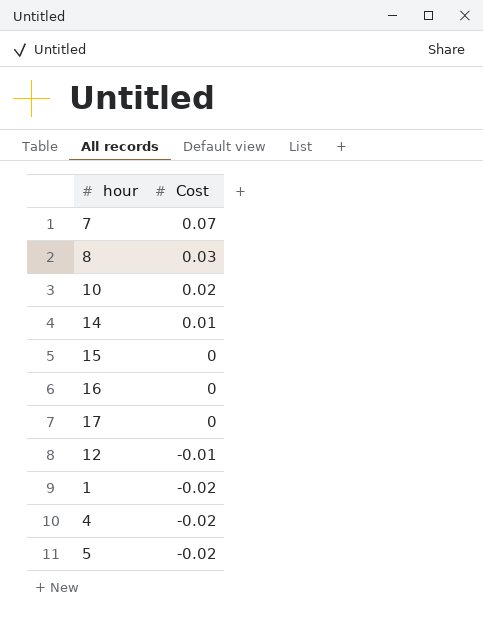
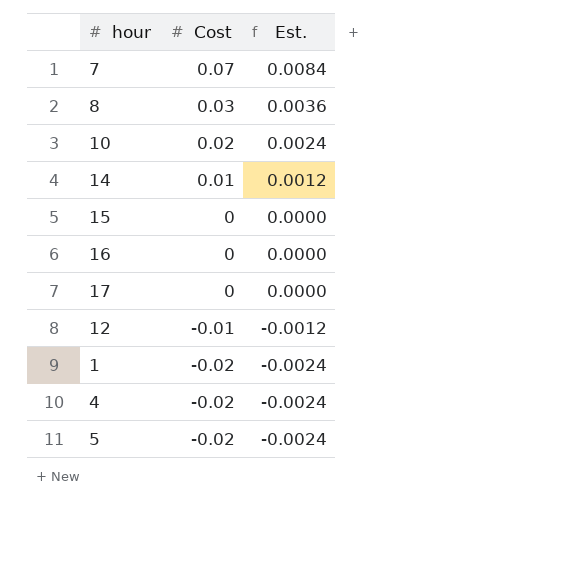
column Est. | formula: none -> [Cost] * 0.12

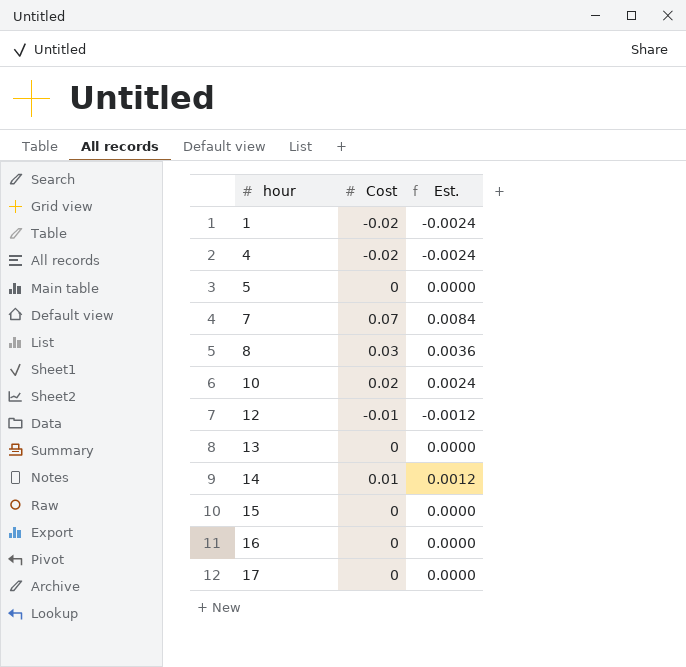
row order: Cost descending -> hour ascending
5 | Cost: -0.02 -> 0
5 | Est.: -0.0024 -> 0.0000
row 13: none -> 0 | 0.0000

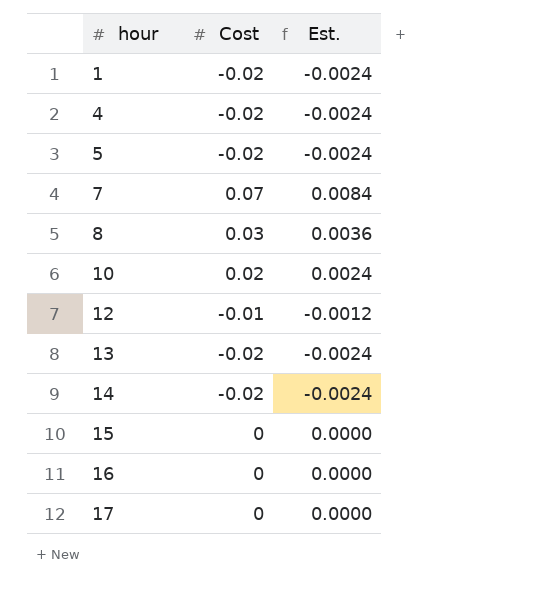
5 | Cost: 0 -> -0.02
5 | Est.: 0.0000 -> -0.0024
13 | Cost: 0 -> -0.02
13 | Est.: 0.0000 -> -0.0024
14 | Cost: 0.01 -> -0.02
14 | Est.: 0.0012 -> -0.0024

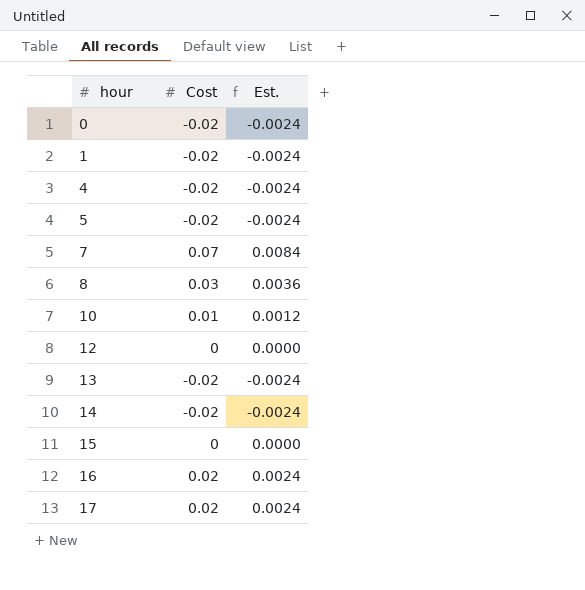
row 0: none -> -0.02 | -0.0024
10 | Cost: 0.02 -> 0.01
10 | Est.: 0.0024 -> 0.0012
12 | Cost: -0.01 -> 0
12 | Est.: -0.0012 -> 0.0000
16 | Cost: 0 -> 0.02
16 | Est.: 0.0000 -> 0.0024
17 | Cost: 0 -> 0.02
17 | Est.: 0.0000 -> 0.0024

